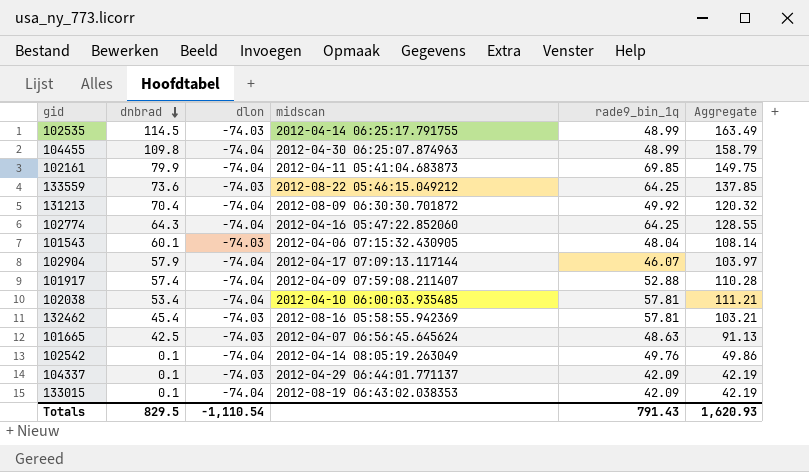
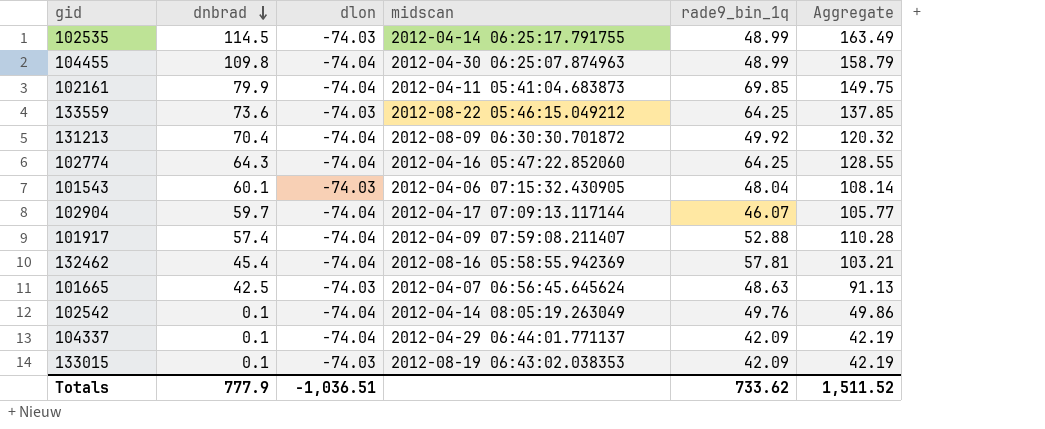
row 102038: 53.4 | -74.04 | 2012-04-10 06:00:03.935485 | 57.81 | 111.21 -> none
102904 | dnbrad: 57.9 -> 59.7
102904 | Aggregate: 103.97 -> 105.77
132462 | dlon: -74.03 -> -74.04
104337 | dlon: -74.03 -> -74.04
133015 | dlon: -74.04 -> -74.03
Totals | dnbrad: 829.5 -> 777.9
Totals | dlon: -1,110.54 -> -1,036.51
Totals | rade9_bin_1q: 791.43 -> 733.62
Totals | Aggregate: 1,620.93 -> 1,511.52

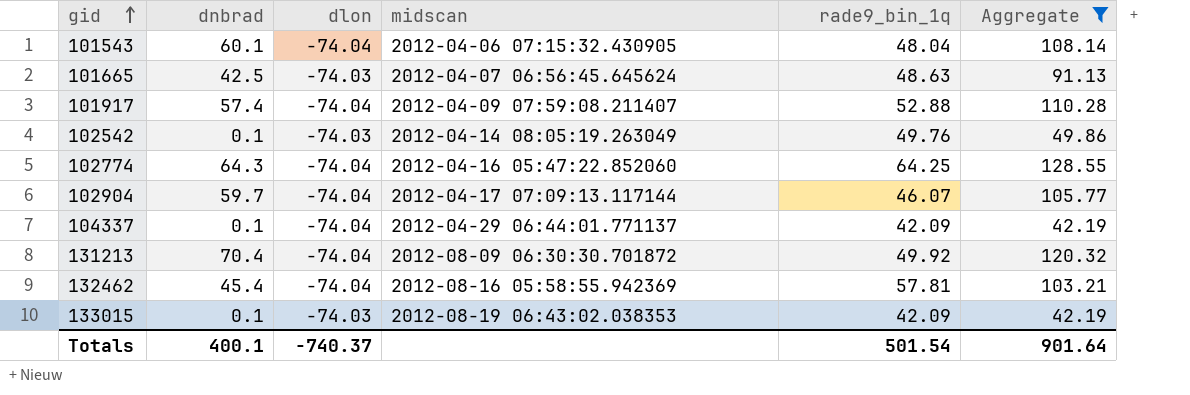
filter: none -> Aggregate <= 128.55
row order: dnbrad descending -> gid ascending
101543 | dlon: -74.03 -> -74.04
102542 | dlon: -74.04 -> -74.03
Totals | dnbrad: 777.9 -> 400.1
Totals | dlon: -1,036.51 -> -740.37
Totals | rade9_bin_1q: 733.62 -> 501.54
Totals | Aggregate: 1,511.52 -> 901.64

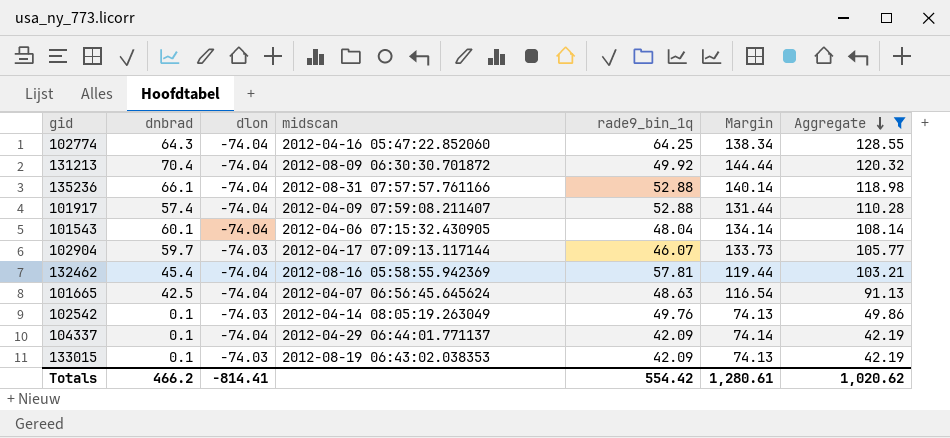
row order: gid ascending -> Aggregate descending
column Margin | formula: none -> [dnbrad] - [dlon]
row 135236: none -> 66.1 | -74.04 | 2012-08-31 07:57:57.761166 | 52.88 | 140.14 | 118.98
102904 | dlon: -74.04 -> -74.03
101665 | dlon: -74.03 -> -74.04
Totals | dnbrad: 400.1 -> 466.2
Totals | dlon: -740.37 -> -814.41
Totals | rade9_bin_1q: 501.54 -> 554.42
Totals | Aggregate: 901.64 -> 1,020.62

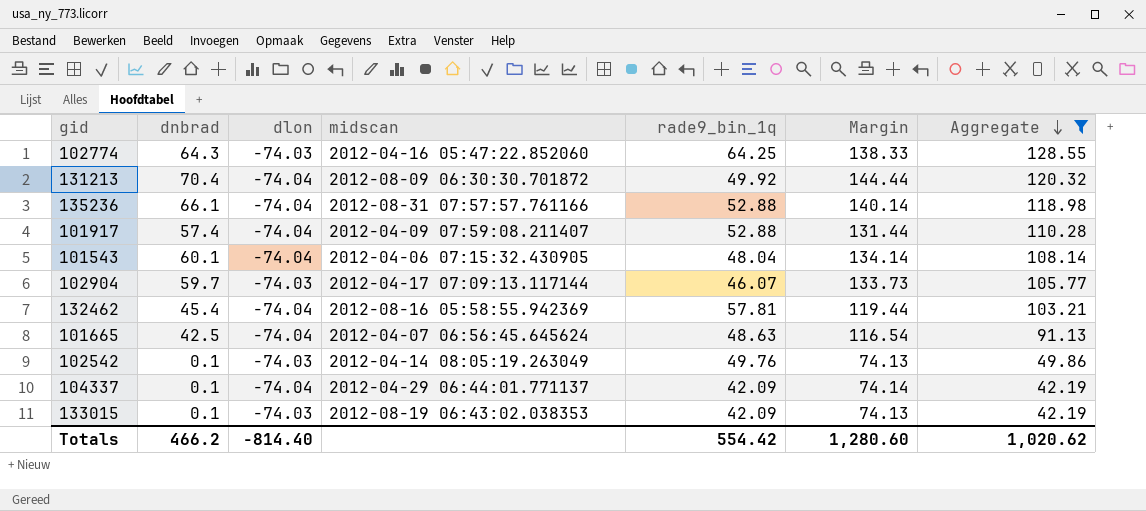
102774 | dlon: -74.04 -> -74.03
102774 | Margin: 138.34 -> 138.33
Totals | dlon: -814.41 -> -814.40
Totals | Margin: 1,280.61 -> 1,280.60

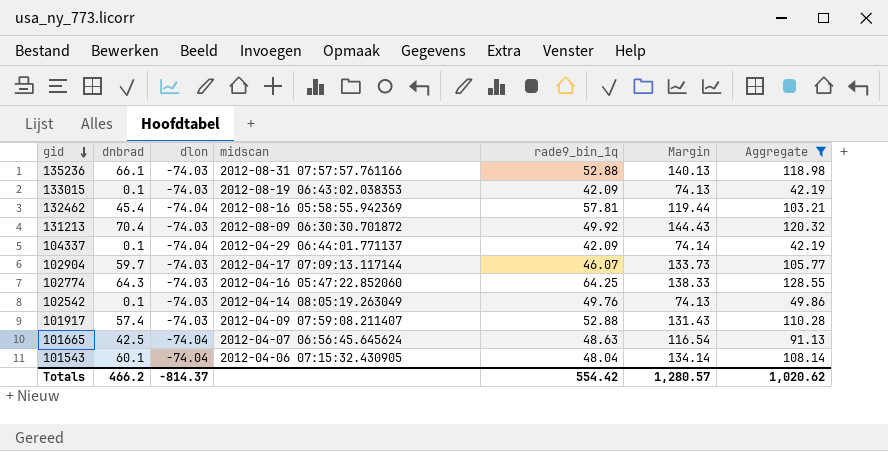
row order: Aggregate descending -> gid descending
135236 | dlon: -74.04 -> -74.03
135236 | Margin: 140.14 -> 140.13
131213 | dlon: -74.04 -> -74.03
131213 | Margin: 144.44 -> 144.43
101917 | dlon: -74.04 -> -74.03
101917 | Margin: 131.44 -> 131.43
Totals | dlon: -814.40 -> -814.37
Totals | Margin: 1,280.60 -> 1,280.57

